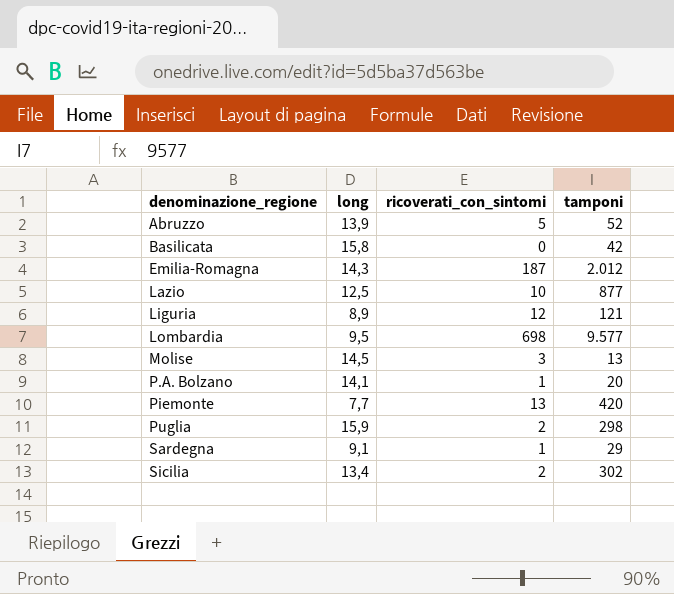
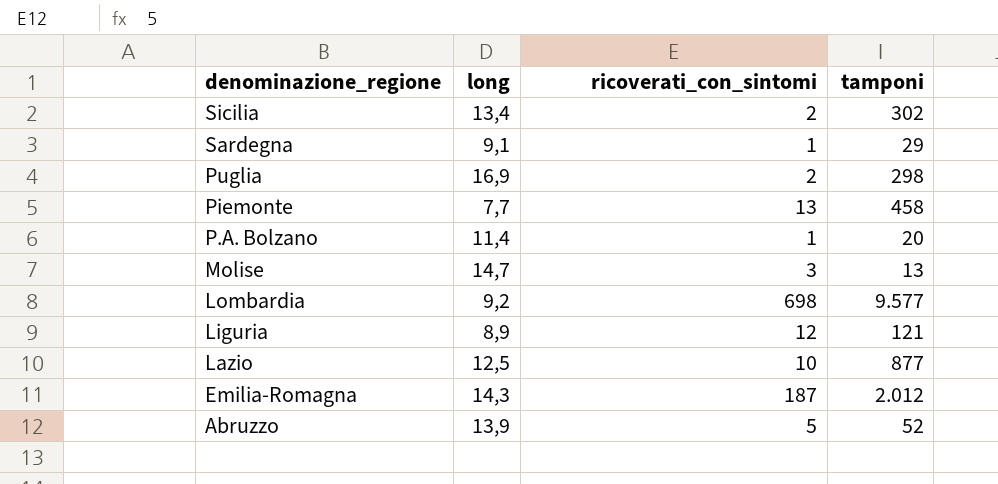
row order: denominazione_regione ascending -> denominazione_regione descending
row Basilicata: 15,8 | 0 | 42 -> none
Puglia | long: 15,9 -> 16,9
Piemonte | tamponi: 420 -> 458
P.A. Bolzano | long: 14,1 -> 11,4
Molise | long: 14,5 -> 14,7
Lombardia | long: 9,5 -> 9,2

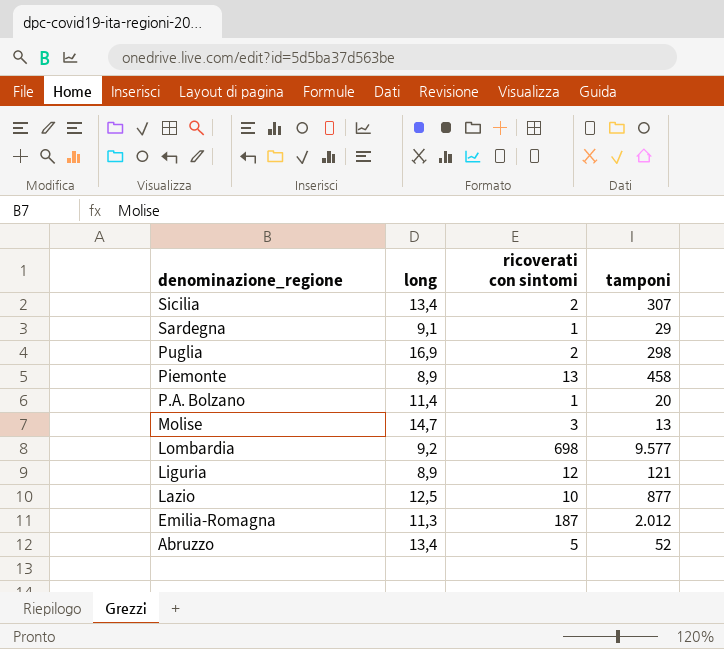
column name: ricoverati_con_sintomi -> ricoverati con sintomi
Sicilia | tamponi: 302 -> 307
Piemonte | long: 7,7 -> 8,9
Emilia-Romagna | long: 14,3 -> 11,3
Abruzzo | long: 13,9 -> 13,4

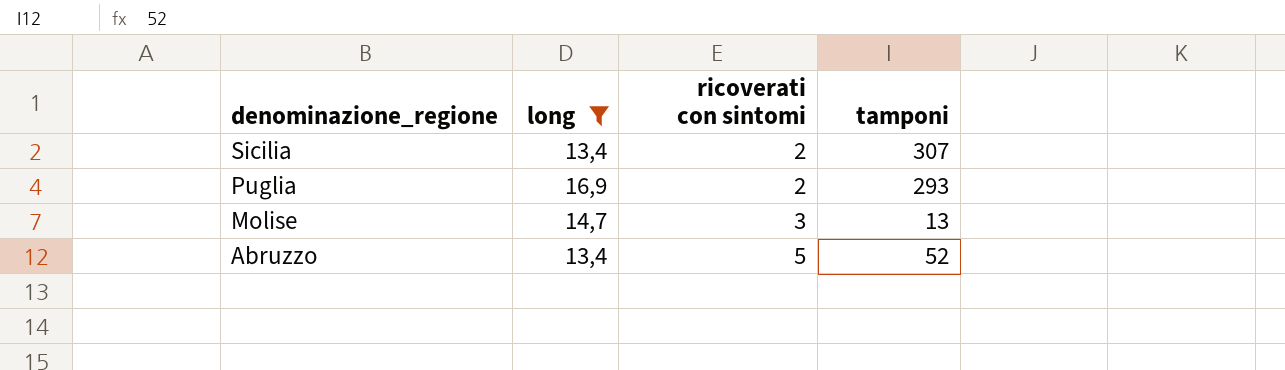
filter: none -> long >= 13,4
Puglia | tamponi: 298 -> 293

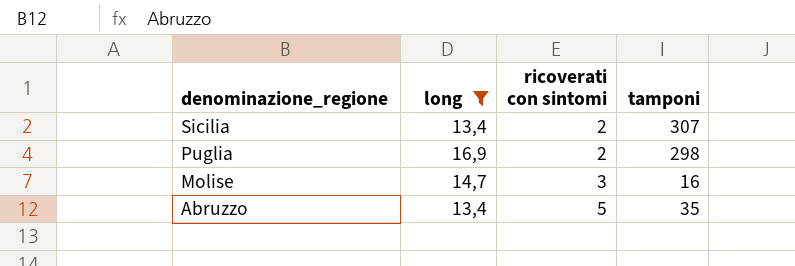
Puglia | tamponi: 293 -> 298
Molise | tamponi: 13 -> 16
Abruzzo | tamponi: 52 -> 35

